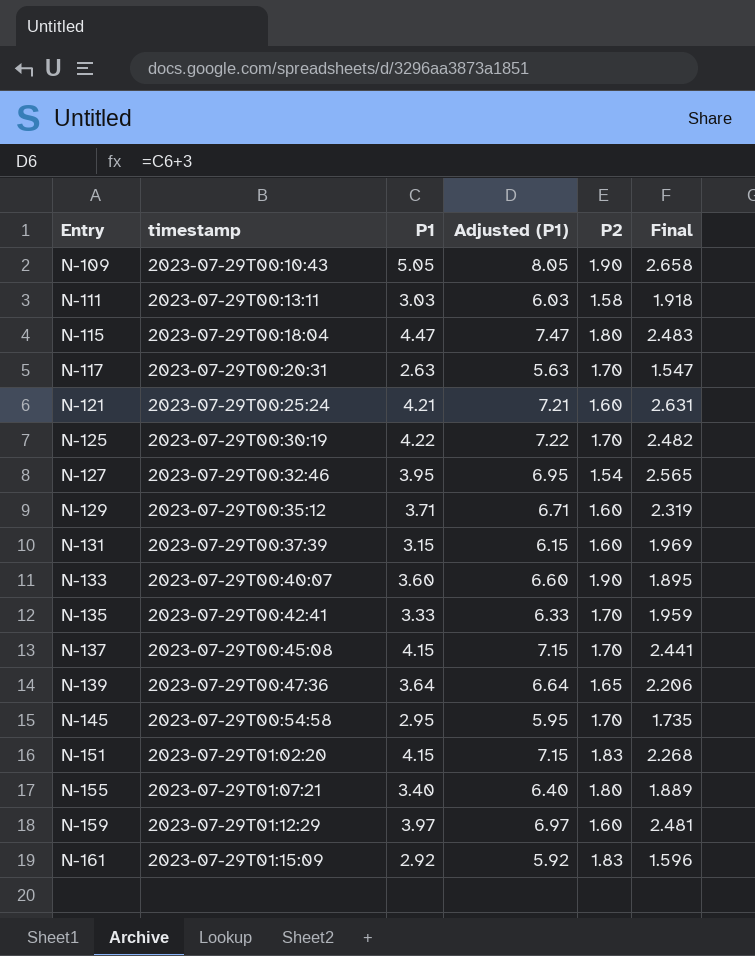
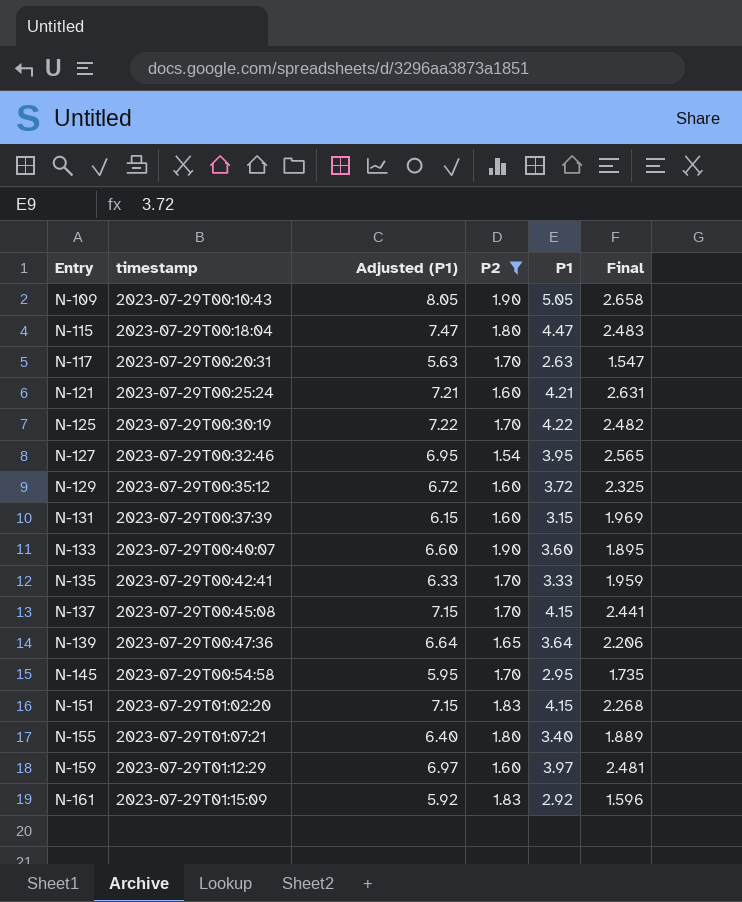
filter: none -> P2 != 1.58
column P1 | position: 3 -> 5
N-129 | Adjusted (P1): 6.71 -> 6.72
N-129 | P1: 3.71 -> 3.72
N-129 | Final: 2.319 -> 2.325

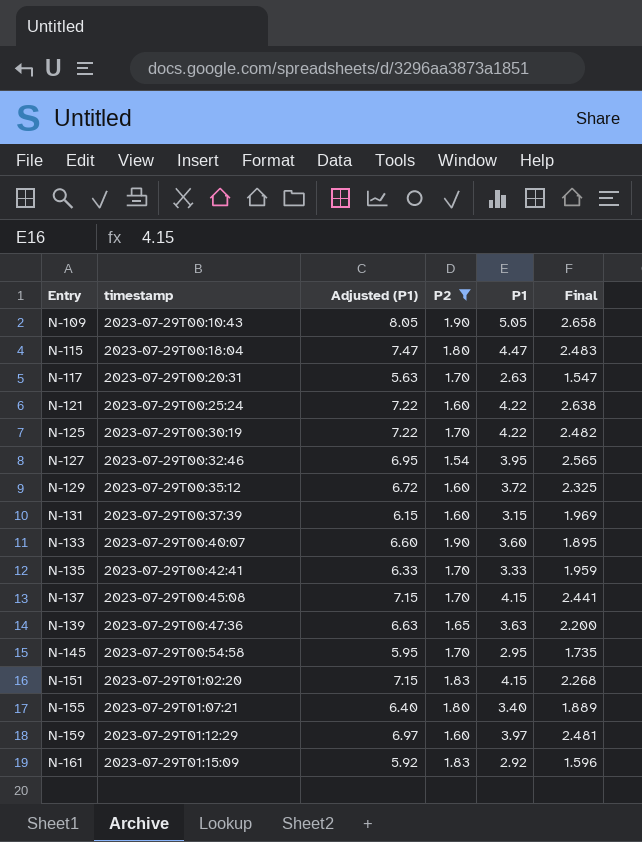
N-121 | Adjusted (P1): 7.21 -> 7.22
N-121 | P1: 4.21 -> 4.22
N-121 | Final: 2.631 -> 2.638
N-139 | Adjusted (P1): 6.64 -> 6.63
N-139 | P1: 3.64 -> 3.63
N-139 | Final: 2.206 -> 2.200

